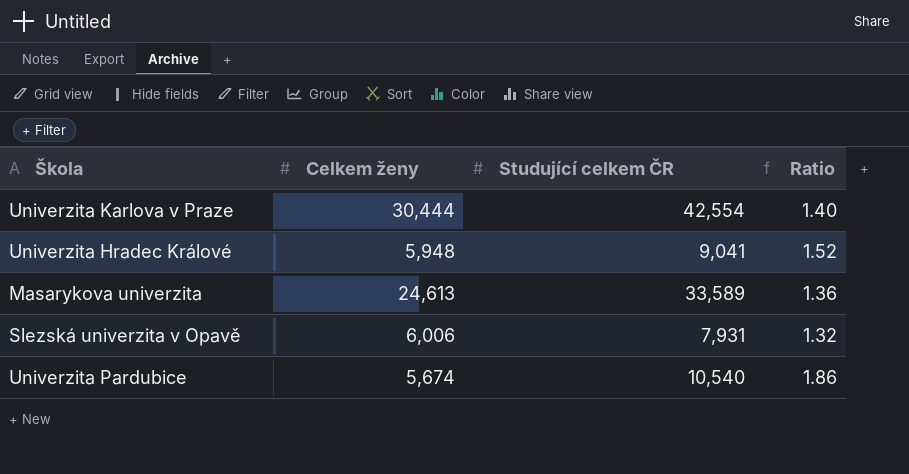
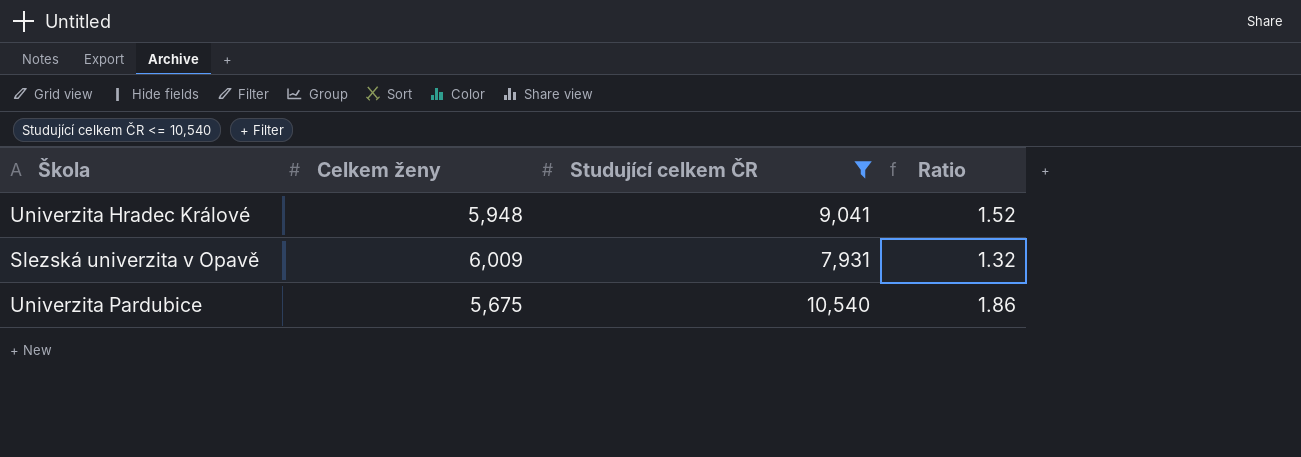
filter: none -> Studující celkem ČR <= 10,540
Slezská univerzita v Opavě | Celkem ženy: 6,006 -> 6,009
Univerzita Pardubice | Celkem ženy: 5,674 -> 5,675

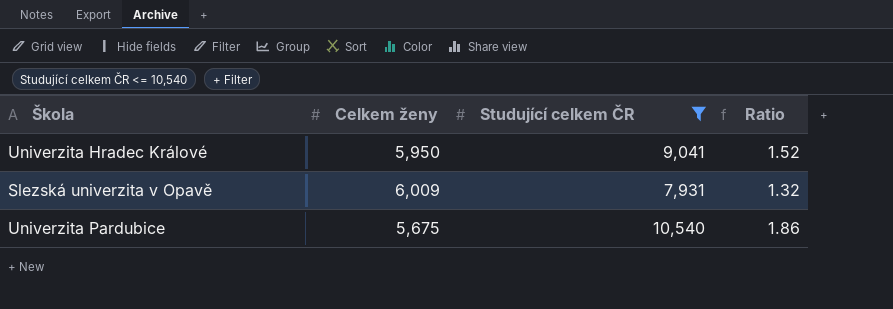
Univerzita Hradec Králové | Celkem ženy: 5,948 -> 5,950

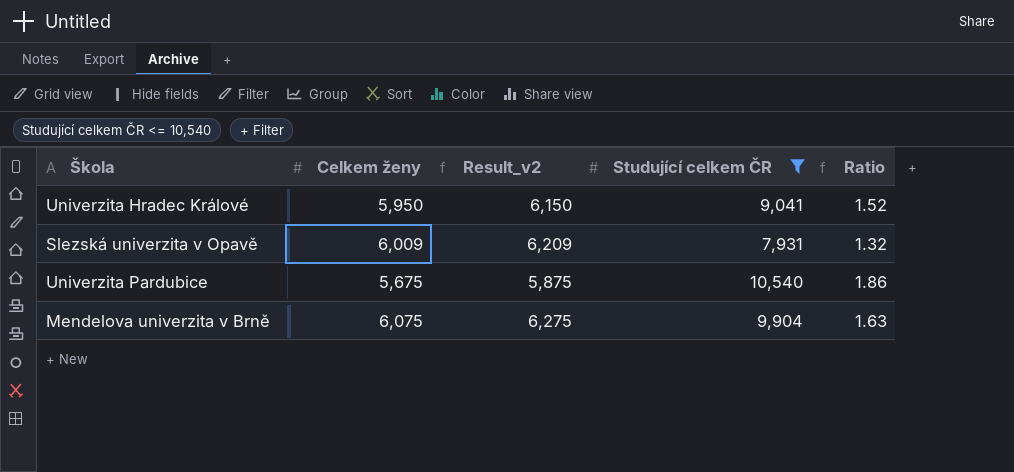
column Result_v2 | formula: none -> [Celkem ženy] + 200
row Mendelova univerzita v Brně: none -> 6,075 | 6,275 | 9,904 | 1.63

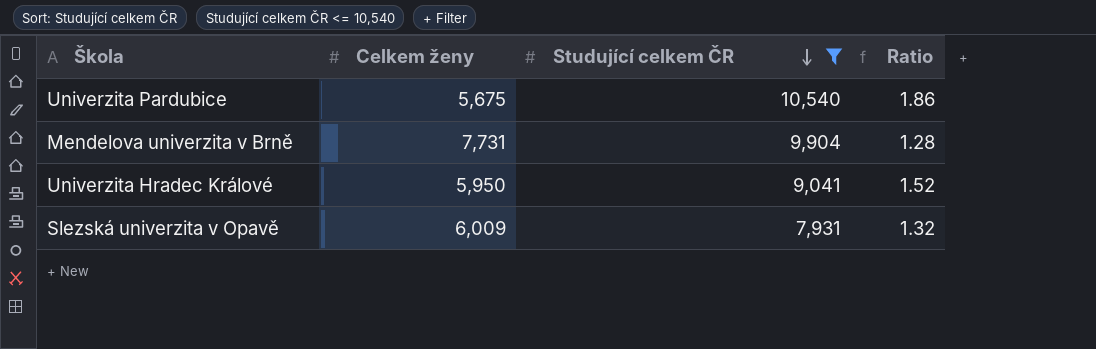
row order: none -> Studující celkem ČR descending
column Result_v2 | formula: [Celkem ženy] + 200 -> none
Mendelova univerzita v Brně | Celkem ženy: 6,075 -> 7,731
Mendelova univerzita v Brně | Ratio: 1.63 -> 1.28

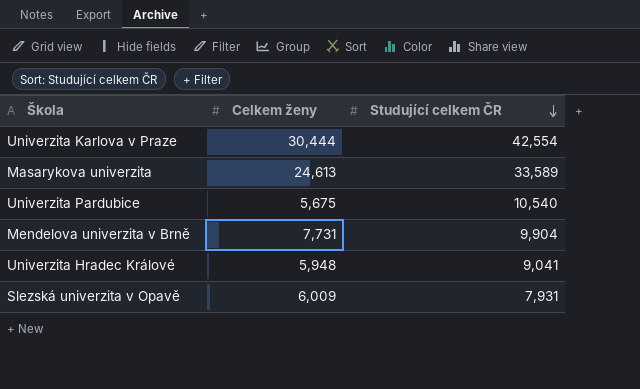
filter: Studující celkem ČR <= 10,540 -> none
column Ratio | formula: [Studující celkem ČR] / [Celkem ženy] -> none
Univerzita Hradec Králové | Celkem ženy: 5,950 -> 5,948

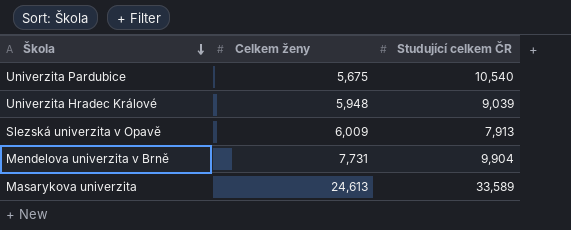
row order: Studující celkem ČR descending -> Škola descending
row Univerzita Karlova v Praze: 30,444 | 42,554 -> none
Univerzita Hradec Králové | Studující celkem ČR: 9,041 -> 9,039
Slezská univerzita v Opavě | Studující celkem ČR: 7,931 -> 7,913

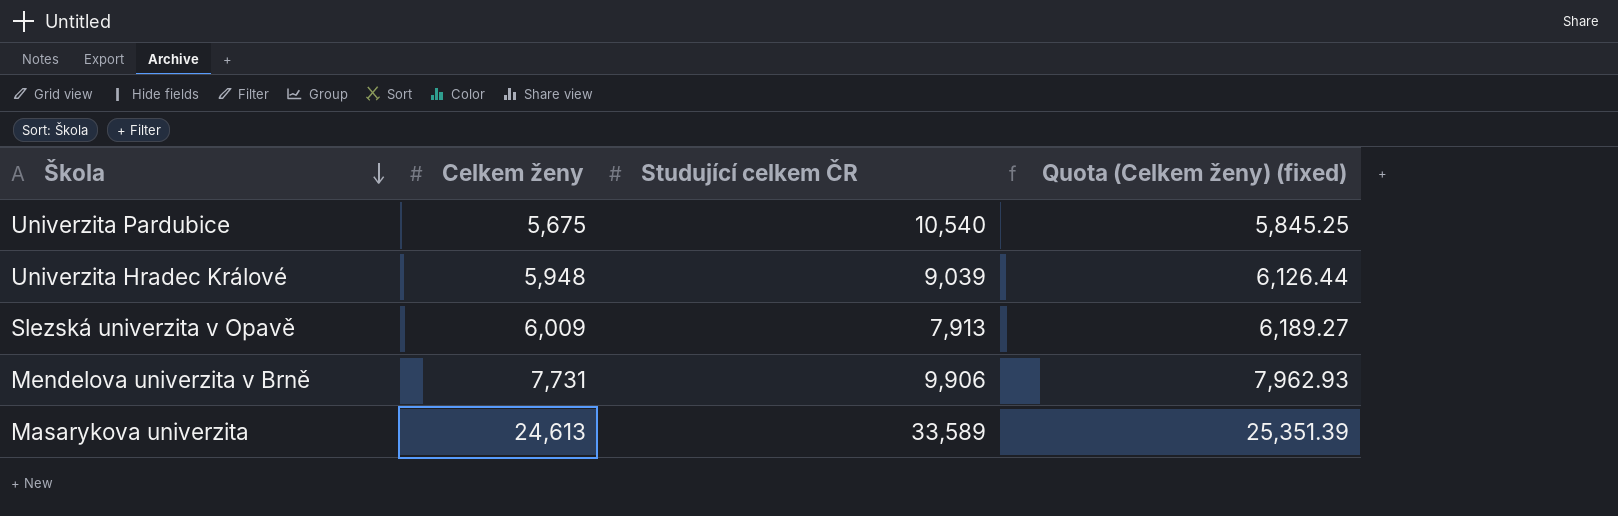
column Quota (Celkem ženy) (fixed) | formula: none -> [Celkem ženy] * 1.03
Mendelova univerzita v Brně | Studující celkem ČR: 9,904 -> 9,906

